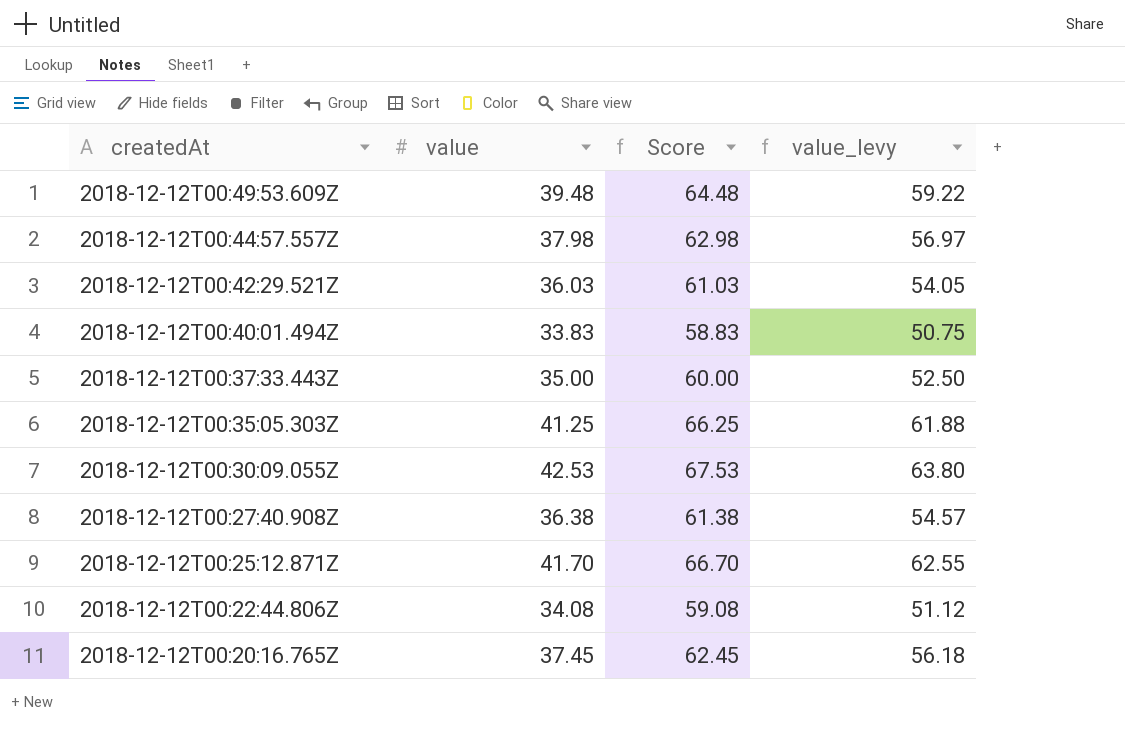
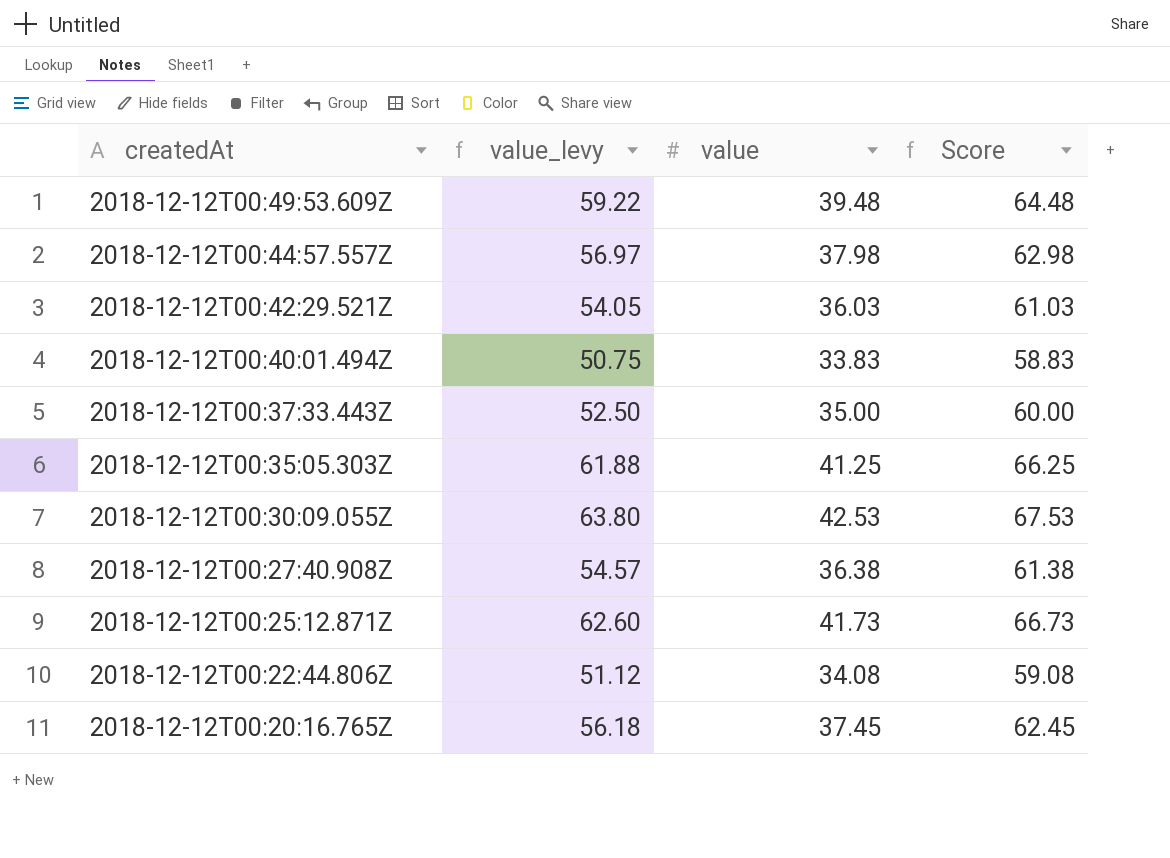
column value_levy | position: 4 -> 2
2018-12-12T00:25:12.871Z | value_levy: 62.55 -> 62.60
2018-12-12T00:25:12.871Z | value: 41.70 -> 41.73
2018-12-12T00:25:12.871Z | Score: 66.70 -> 66.73

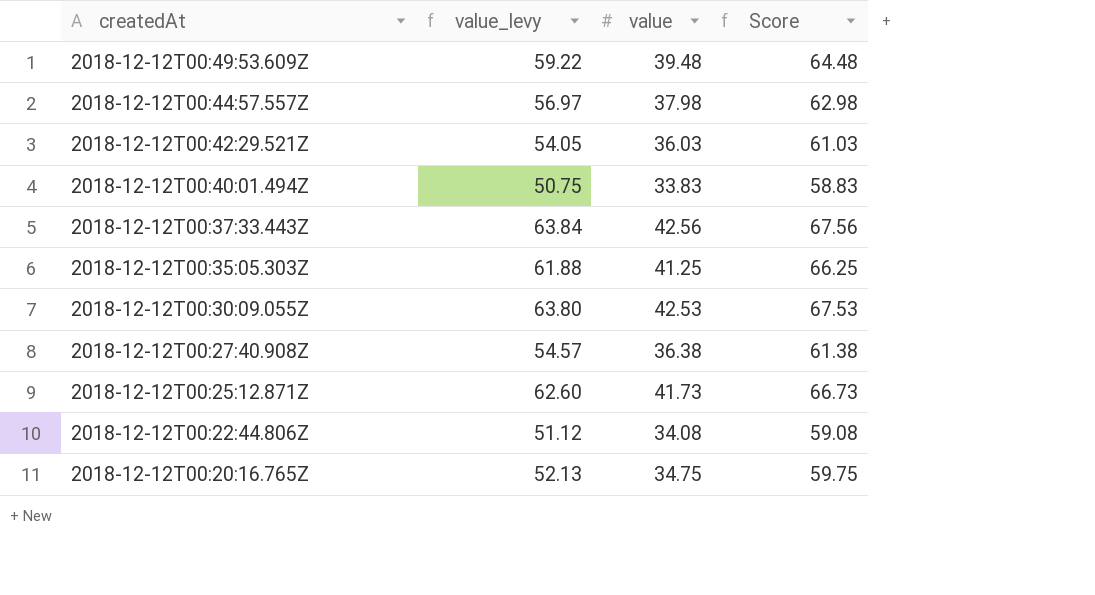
2018-12-12T00:37:33.443Z | value_levy: 52.50 -> 63.84
2018-12-12T00:37:33.443Z | value: 35.00 -> 42.56
2018-12-12T00:37:33.443Z | Score: 60.00 -> 67.56
2018-12-12T00:20:16.765Z | value_levy: 56.18 -> 52.13
2018-12-12T00:20:16.765Z | value: 37.45 -> 34.75
2018-12-12T00:20:16.765Z | Score: 62.45 -> 59.75

